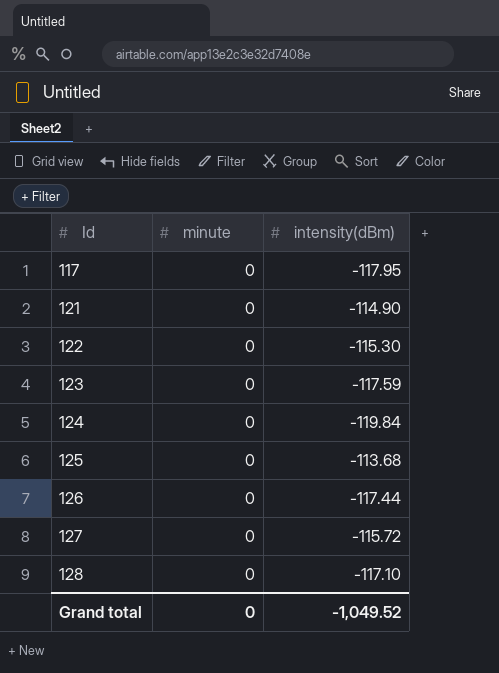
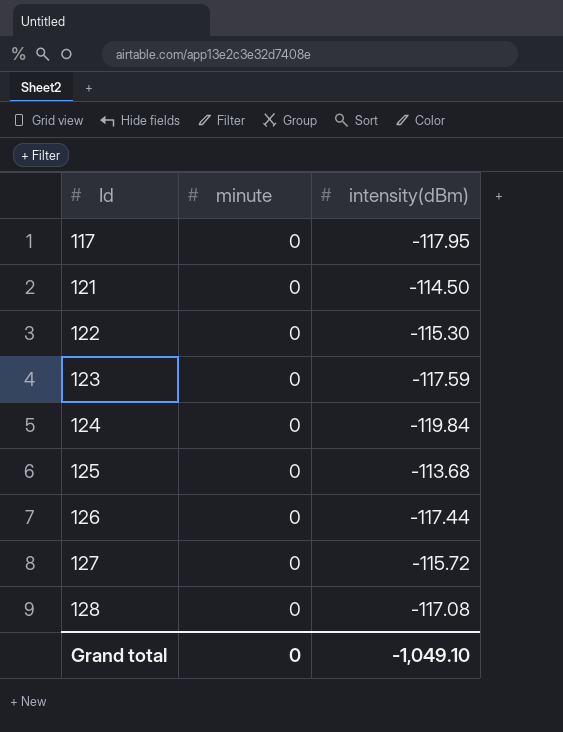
121 | intensity(dBm): -114.90 -> -114.50
128 | intensity(dBm): -117.10 -> -117.08
Grand total | intensity(dBm): -1,049.52 -> -1,049.10

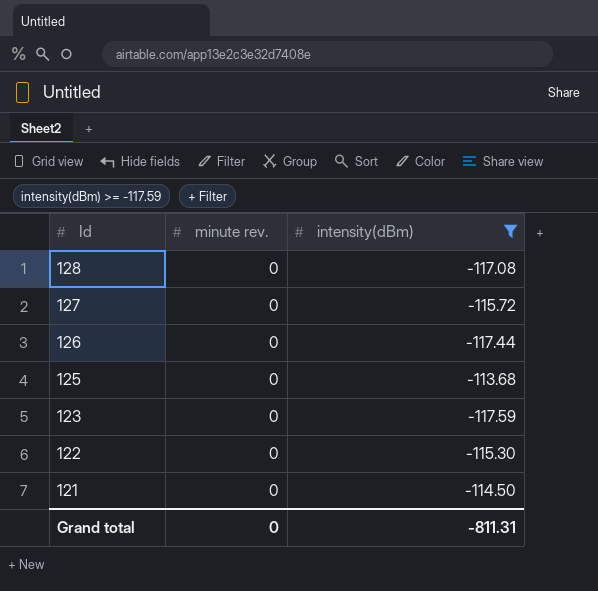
filter: none -> intensity(dBm) >= -117.59
row order: Id ascending -> Id descending
column name: minute -> minute rev.
Grand total | intensity(dBm): -1,049.10 -> -811.31

